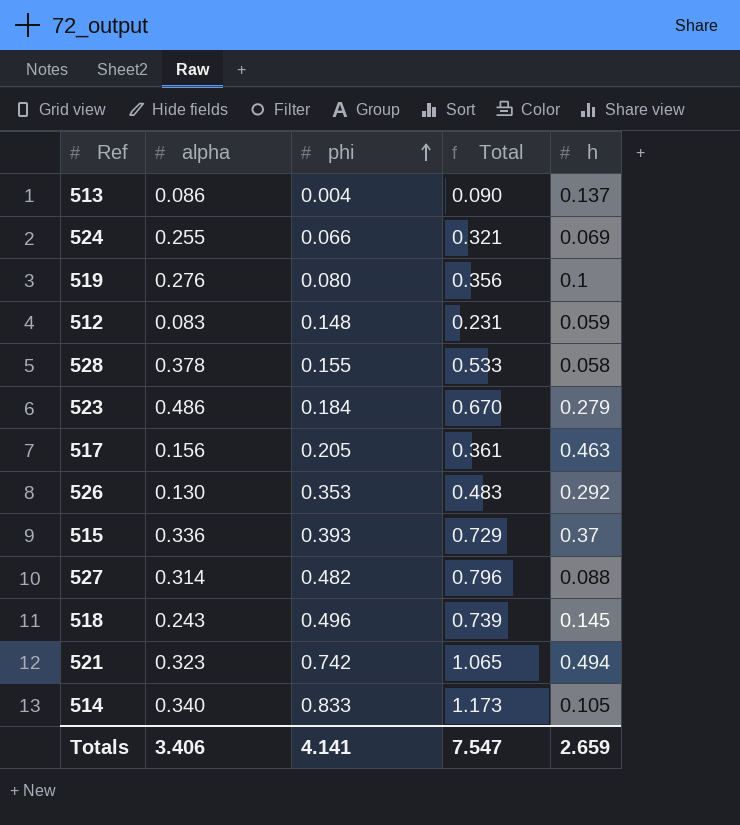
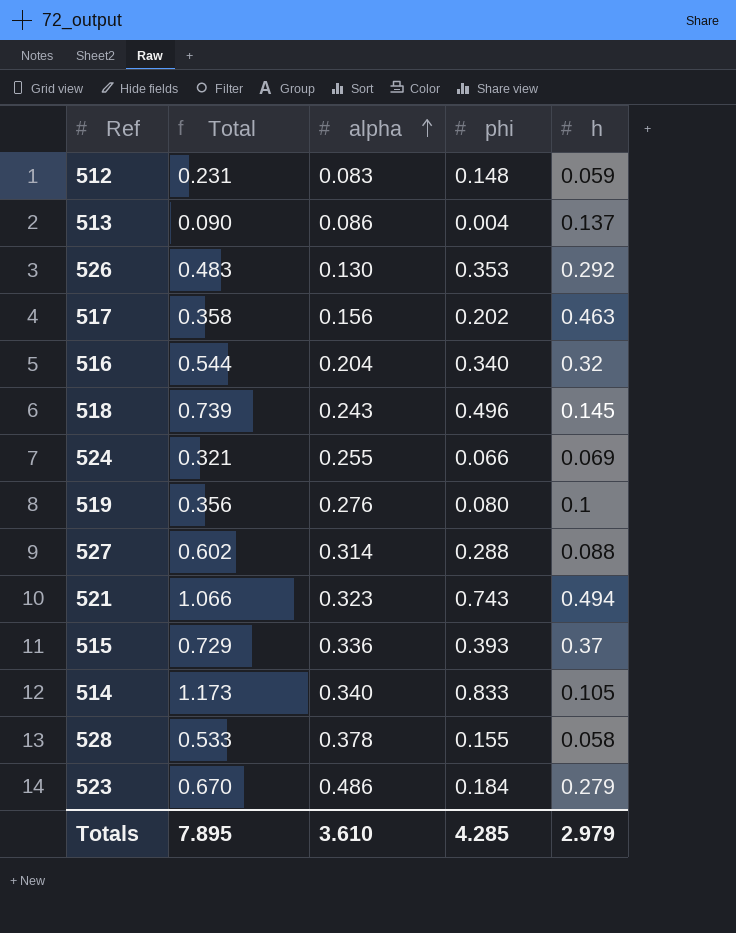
row order: phi ascending -> alpha ascending
column Total | position: 4 -> 2
517 | Total: 0.361 -> 0.358
517 | phi: 0.205 -> 0.202
row 516: none -> 0.544 | 0.204 | 0.340 | 0.32
527 | Total: 0.796 -> 0.602
527 | phi: 0.482 -> 0.288
521 | Total: 1.065 -> 1.066
521 | phi: 0.742 -> 0.743
Totals | Total: 7.547 -> 7.895
Totals | alpha: 3.406 -> 3.610
Totals | phi: 4.141 -> 4.285
Totals | h: 2.659 -> 2.979

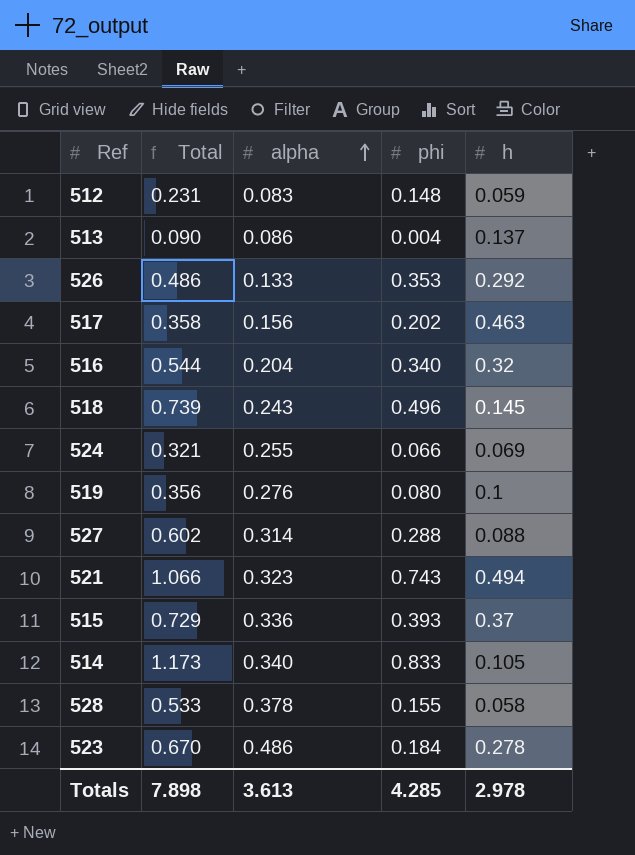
526 | Total: 0.483 -> 0.486
526 | alpha: 0.130 -> 0.133
523 | h: 0.279 -> 0.278
Totals | Total: 7.895 -> 7.898
Totals | alpha: 3.610 -> 3.613
Totals | h: 2.979 -> 2.978

